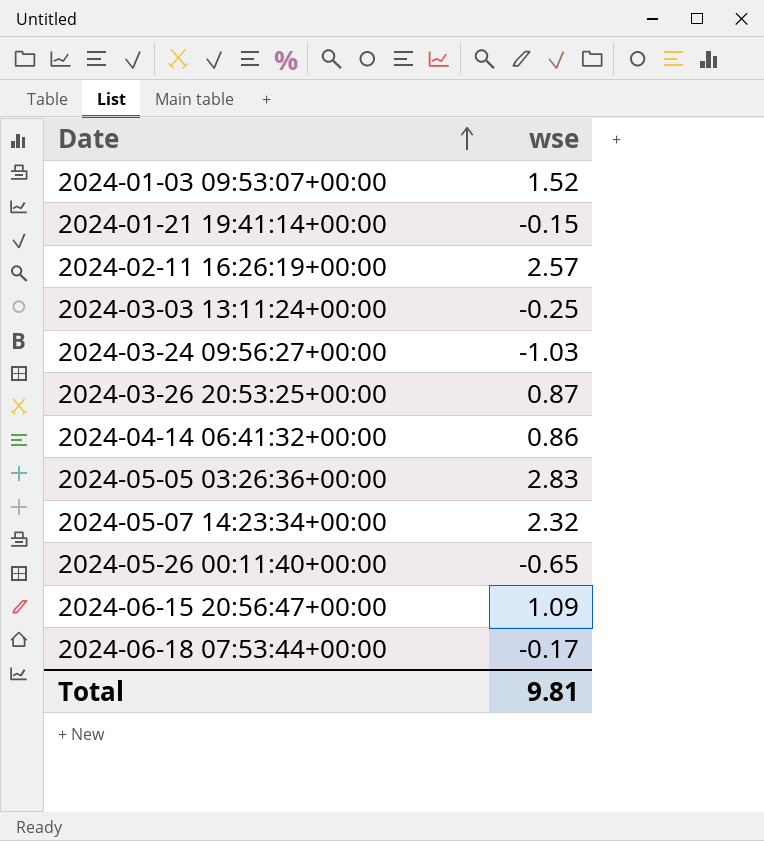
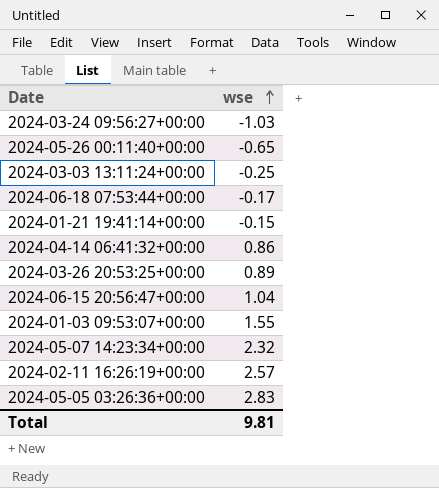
row order: Date ascending -> wse ascending
2024-03-26 20:53:25+00:00 | wse: 0.87 -> 0.89
2024-06-15 20:56:47+00:00 | wse: 1.09 -> 1.04
2024-01-03 09:53:07+00:00 | wse: 1.52 -> 1.55

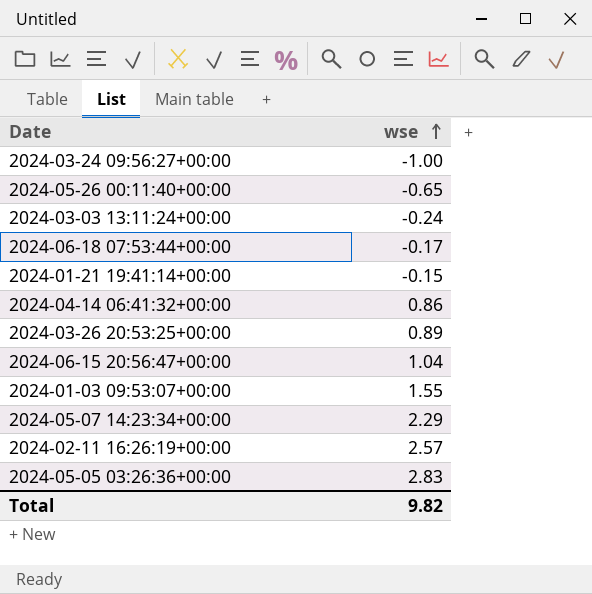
2024-03-24 09:56:27+00:00 | wse: -1.03 -> -1.00
2024-03-03 13:11:24+00:00 | wse: -0.25 -> -0.24
2024-05-07 14:23:34+00:00 | wse: 2.32 -> 2.29
Total | wse: 9.81 -> 9.82

